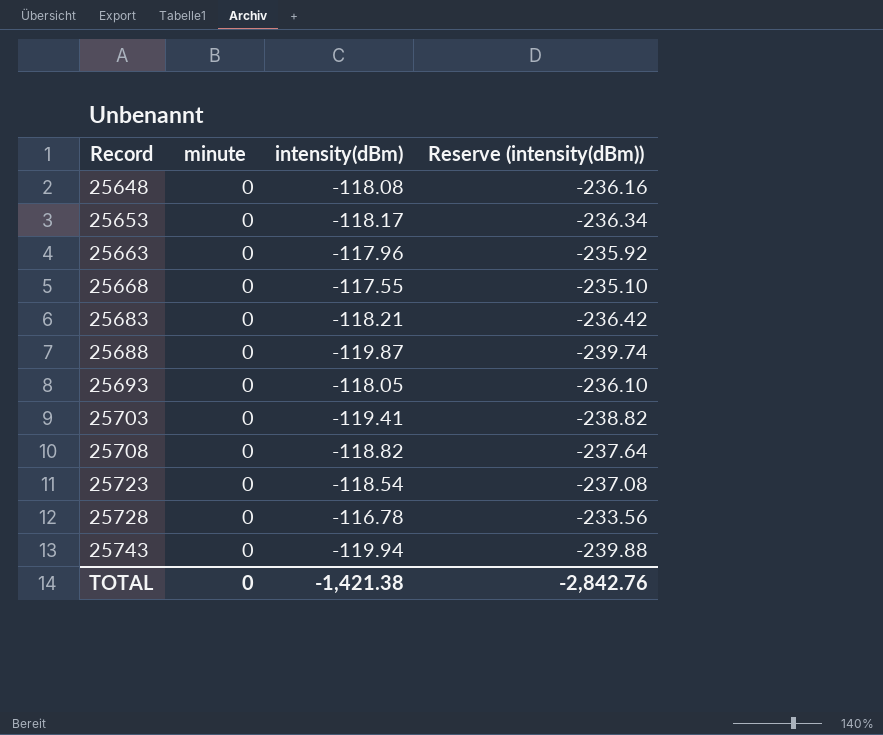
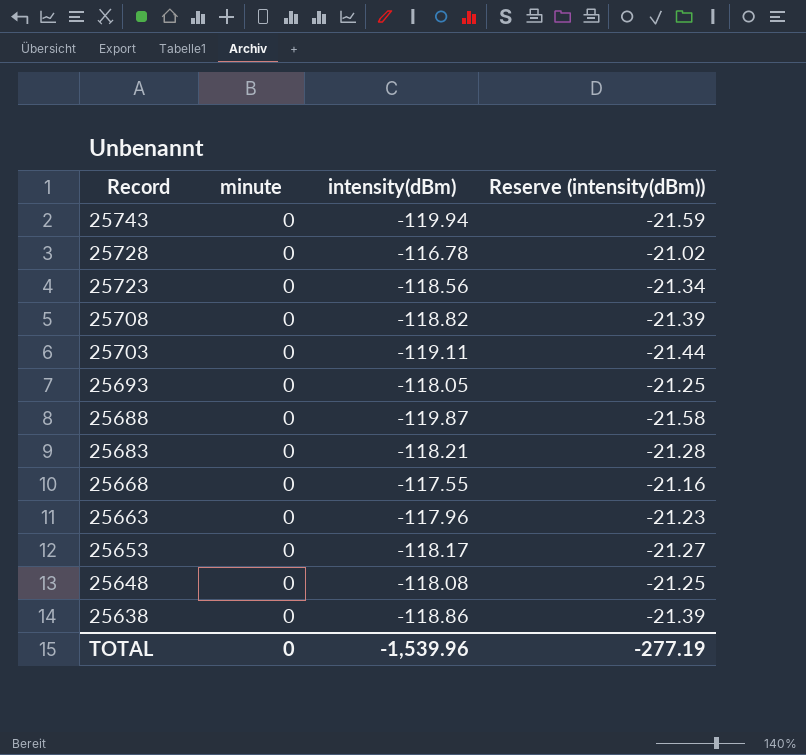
row order: Record ascending -> Record descending
column Reserve (intensity(dBm)) | formula: [intensity(dBm)] * 2 -> [intensity(dBm)] * 0.18
25723 | intensity(dBm): -118.54 -> -118.56
25703 | intensity(dBm): -119.41 -> -119.11
row 25638: none -> 0 | -118.86 | -21.39
TOTAL | intensity(dBm): -1,421.38 -> -1,539.96
TOTAL | Reserve (intensity(dBm)): -2,842.76 -> -277.19

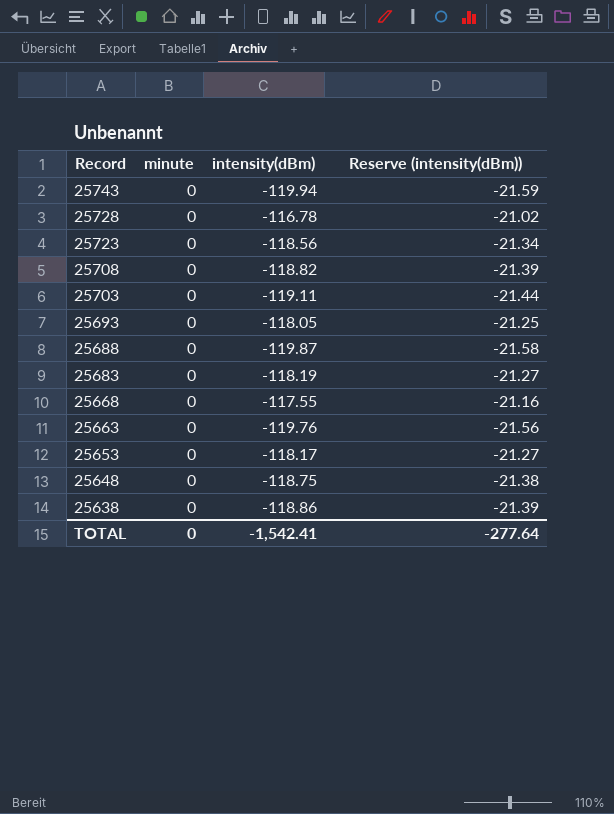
25683 | intensity(dBm): -118.21 -> -118.19
25683 | Reserve (intensity(dBm)): -21.28 -> -21.27
25663 | intensity(dBm): -117.96 -> -119.76
25663 | Reserve (intensity(dBm)): -21.23 -> -21.56
25648 | intensity(dBm): -118.08 -> -118.75
25648 | Reserve (intensity(dBm)): -21.25 -> -21.38
TOTAL | intensity(dBm): -1,539.96 -> -1,542.41
TOTAL | Reserve (intensity(dBm)): -277.19 -> -277.64

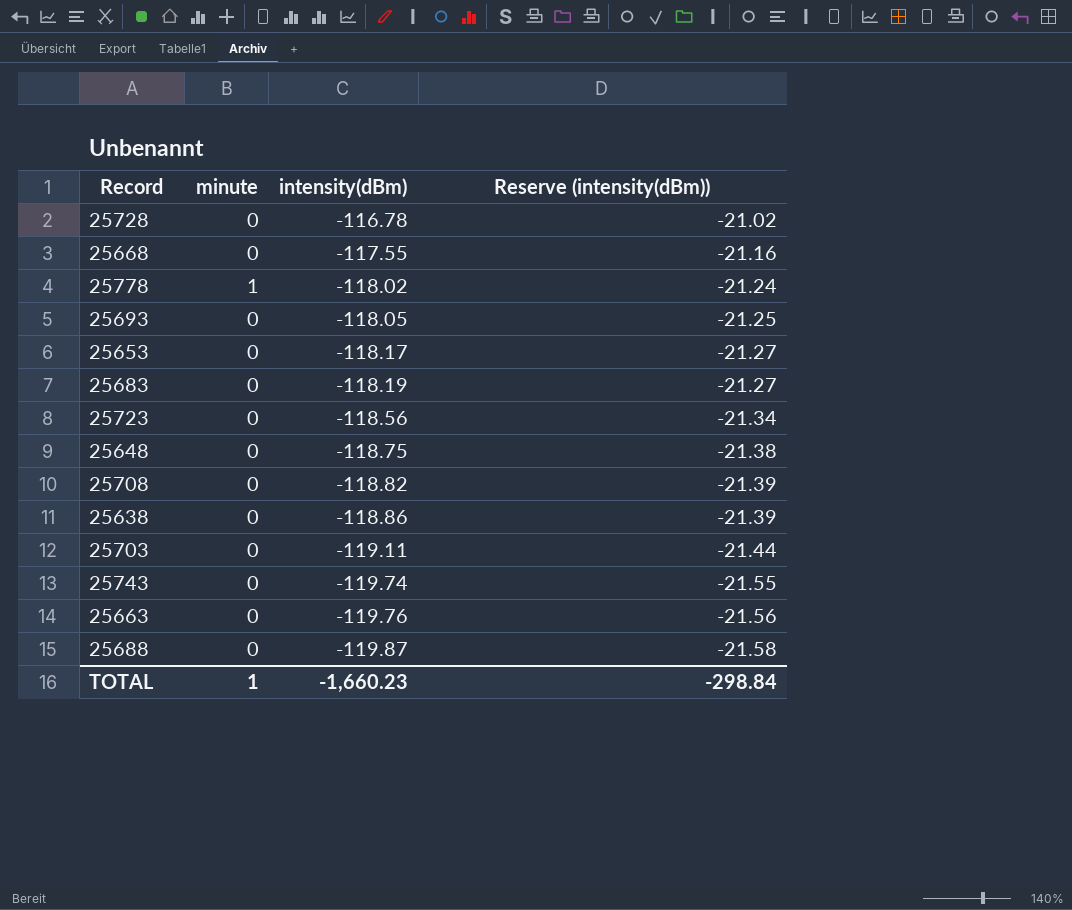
row order: Record descending -> intensity(dBm) descending
row 25778: none -> 1 | -118.02 | -21.24
25743 | intensity(dBm): -119.94 -> -119.74
25743 | Reserve (intensity(dBm)): -21.59 -> -21.55
TOTAL | minute: 0 -> 1
TOTAL | intensity(dBm): -1,542.41 -> -1,660.23
TOTAL | Reserve (intensity(dBm)): -277.64 -> -298.84

